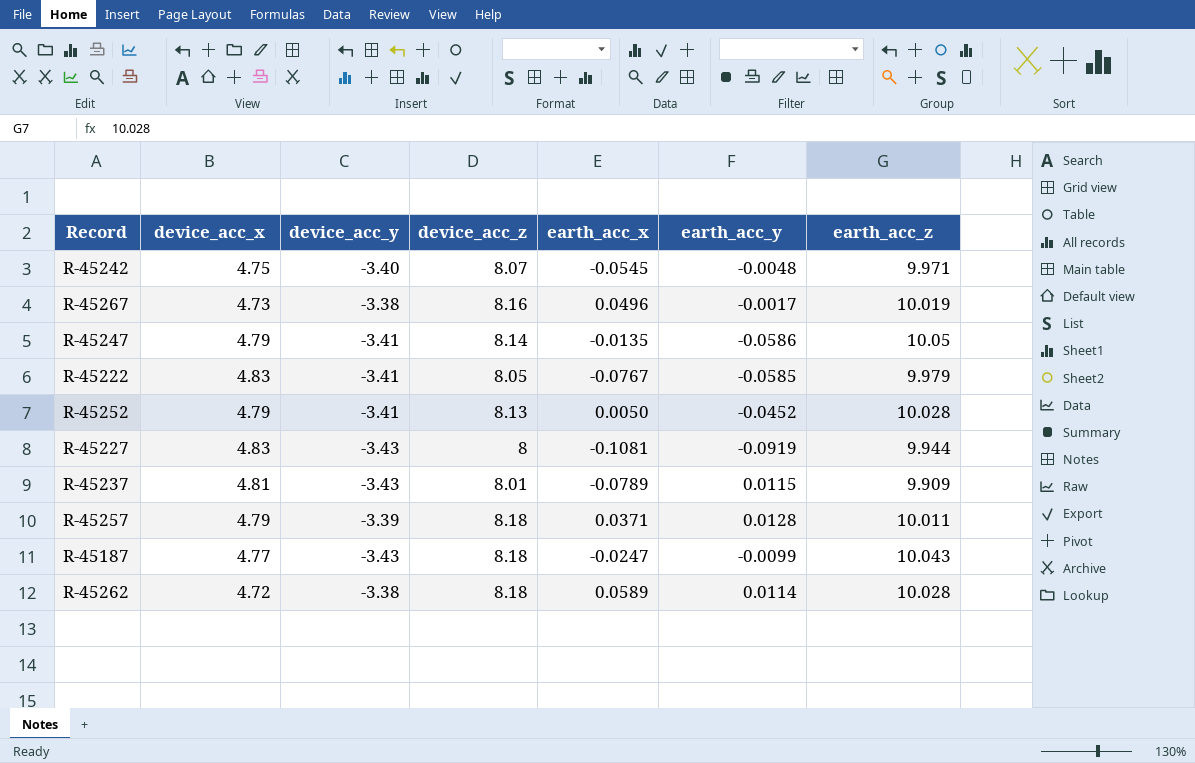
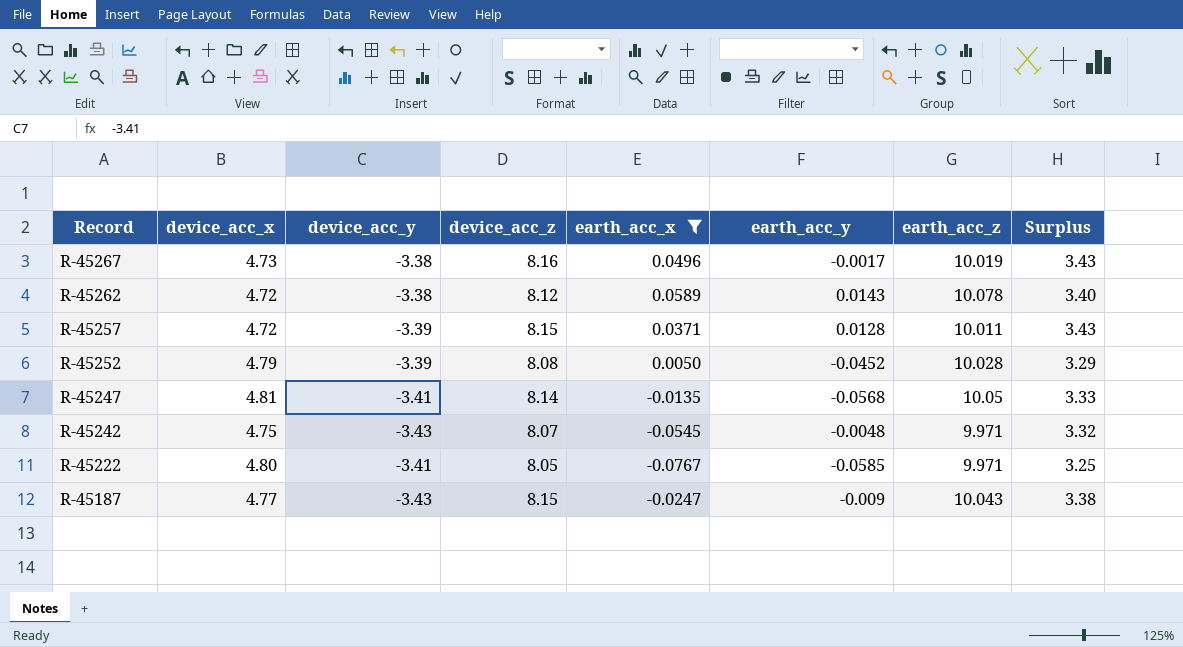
filter: none -> earth_acc_x >= -0.0767
row order: none -> Record descending
column Surplus | formula: none -> [device_acc_z] - [device_acc_x]
R-45262 | device_acc_z: 8.18 -> 8.12
R-45262 | earth_acc_y: 0.0114 -> 0.0143
R-45262 | earth_acc_z: 10.028 -> 10.078
R-45257 | device_acc_x: 4.79 -> 4.72
R-45257 | device_acc_z: 8.18 -> 8.15
R-45252 | device_acc_y: -3.41 -> -3.39
R-45252 | device_acc_z: 8.13 -> 8.08
R-45247 | device_acc_x: 4.79 -> 4.81
R-45247 | earth_acc_y: -0.0586 -> -0.0568
R-45242 | device_acc_y: -3.40 -> -3.43
R-45222 | device_acc_x: 4.83 -> 4.80
R-45222 | earth_acc_z: 9.979 -> 9.971
R-45187 | device_acc_z: 8.18 -> 8.15
R-45187 | earth_acc_y: -0.0099 -> -0.009

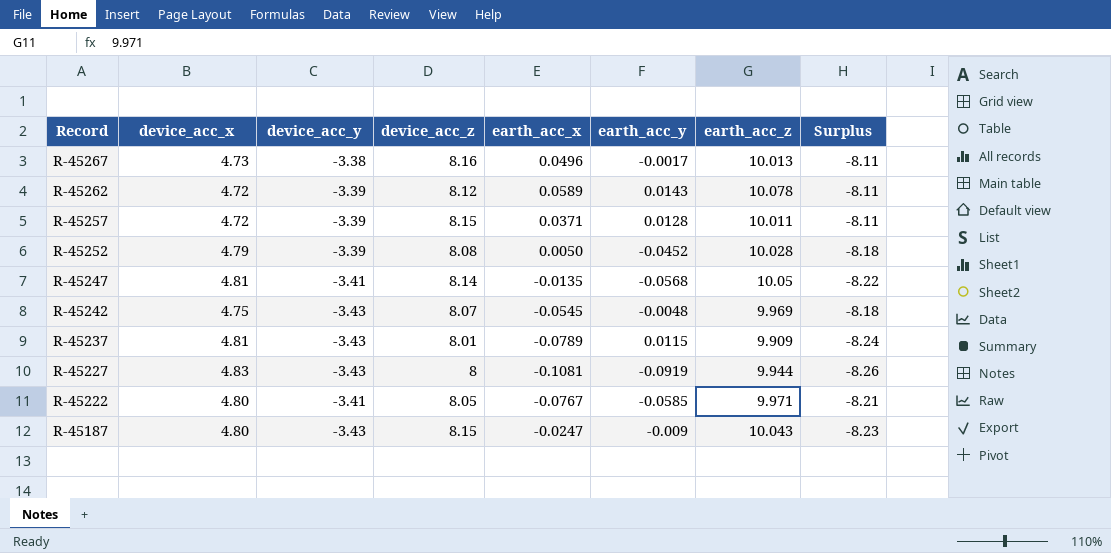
filter: earth_acc_x >= -0.0767 -> none
column Surplus | formula: [device_acc_z] - [device_acc_x] -> [device_acc_y] - [device_acc_x]
R-45267 | earth_acc_z: 10.019 -> 10.013
R-45262 | device_acc_y: -3.38 -> -3.39
R-45242 | earth_acc_z: 9.971 -> 9.969
R-45187 | device_acc_x: 4.77 -> 4.80

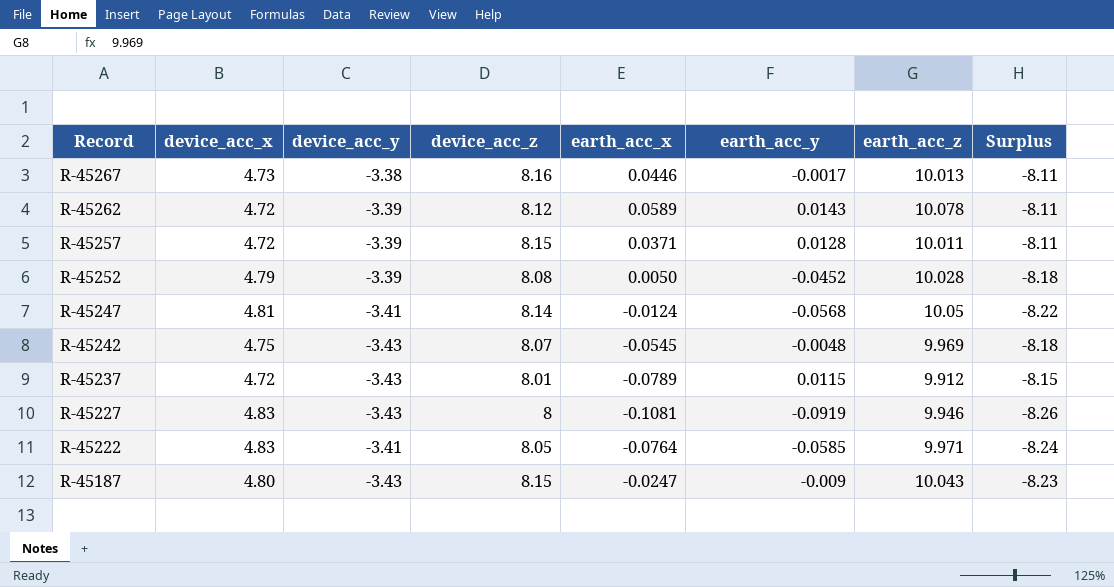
R-45267 | earth_acc_x: 0.0496 -> 0.0446
R-45247 | earth_acc_x: -0.0135 -> -0.0124
R-45237 | device_acc_x: 4.81 -> 4.72
R-45237 | earth_acc_z: 9.909 -> 9.912
R-45237 | Surplus: -8.24 -> -8.15
R-45227 | earth_acc_z: 9.944 -> 9.946
R-45222 | device_acc_x: 4.80 -> 4.83
R-45222 | earth_acc_x: -0.0767 -> -0.0764
R-45222 | Surplus: -8.21 -> -8.24

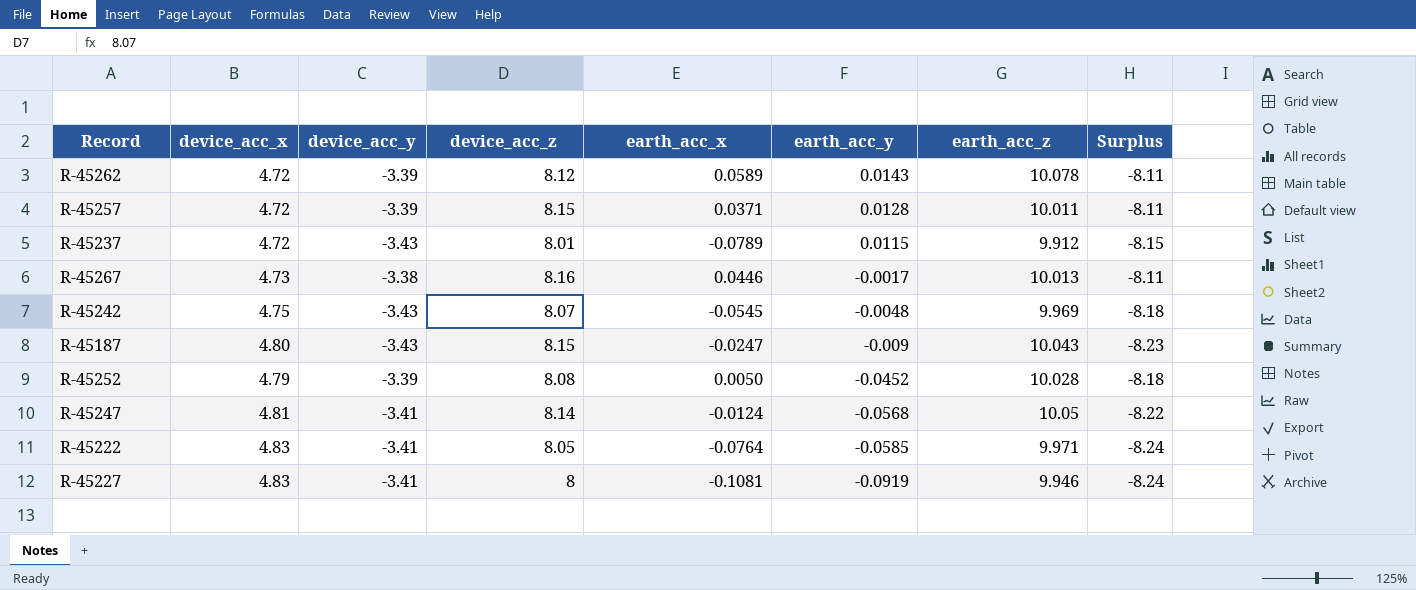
row order: Record descending -> earth_acc_y descending
R-45227 | device_acc_y: -3.43 -> -3.41
R-45227 | Surplus: -8.26 -> -8.24

